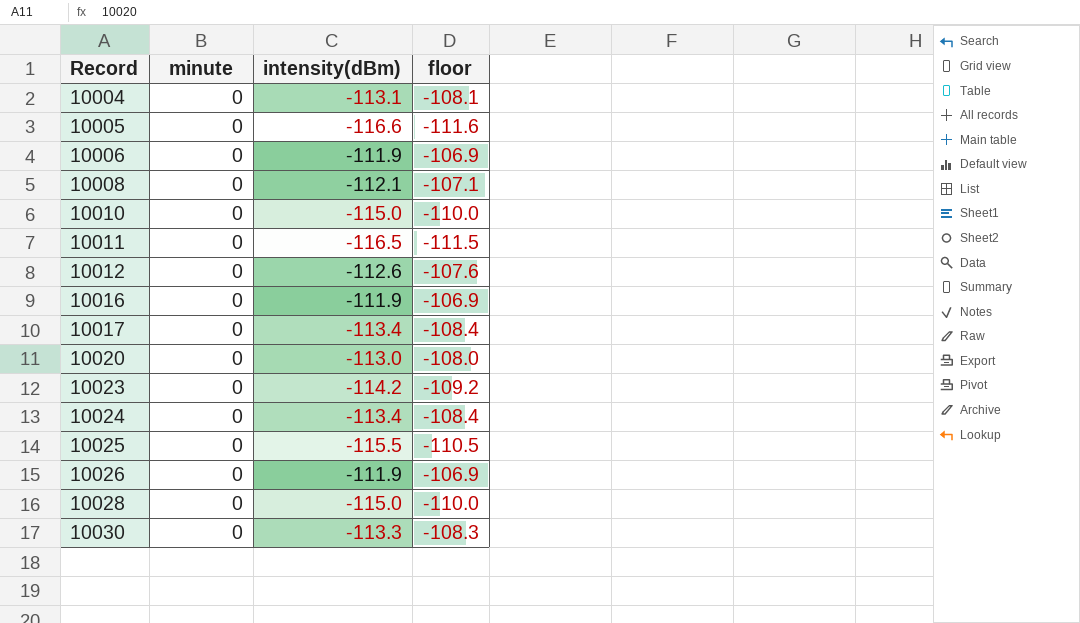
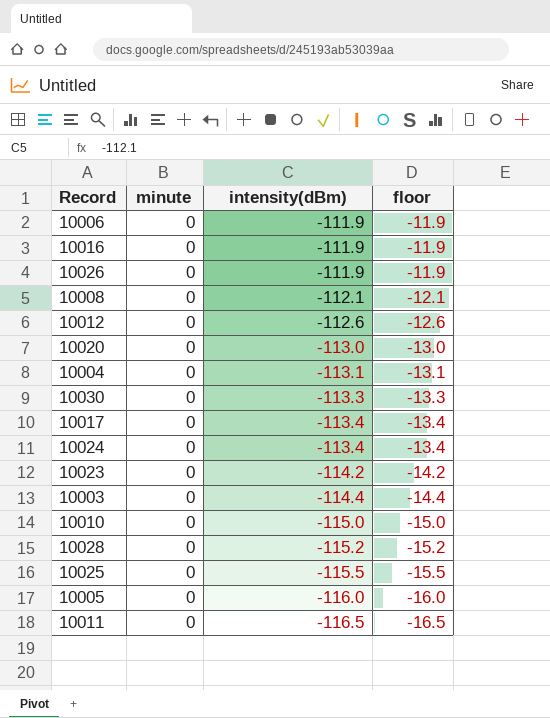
row order: Record ascending -> intensity(dBm) descending
column floor | formula: [intensity(dBm)] + 5 -> [intensity(dBm)] + 100
row 10003: none -> 0 | -114.4 | -14.4
10028 | intensity(dBm): -115.0 -> -115.2
10005 | intensity(dBm): -116.6 -> -116.0

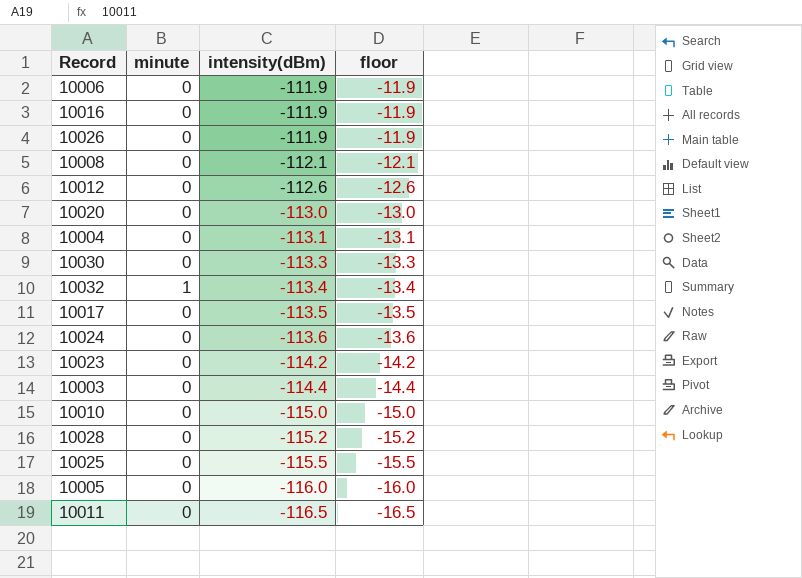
row 10032: none -> 1 | -113.4 | -13.4
10017 | intensity(dBm): -113.4 -> -113.5
10017 | floor: -13.4 -> -13.5
10024 | intensity(dBm): -113.4 -> -113.6
10024 | floor: -13.4 -> -13.6

